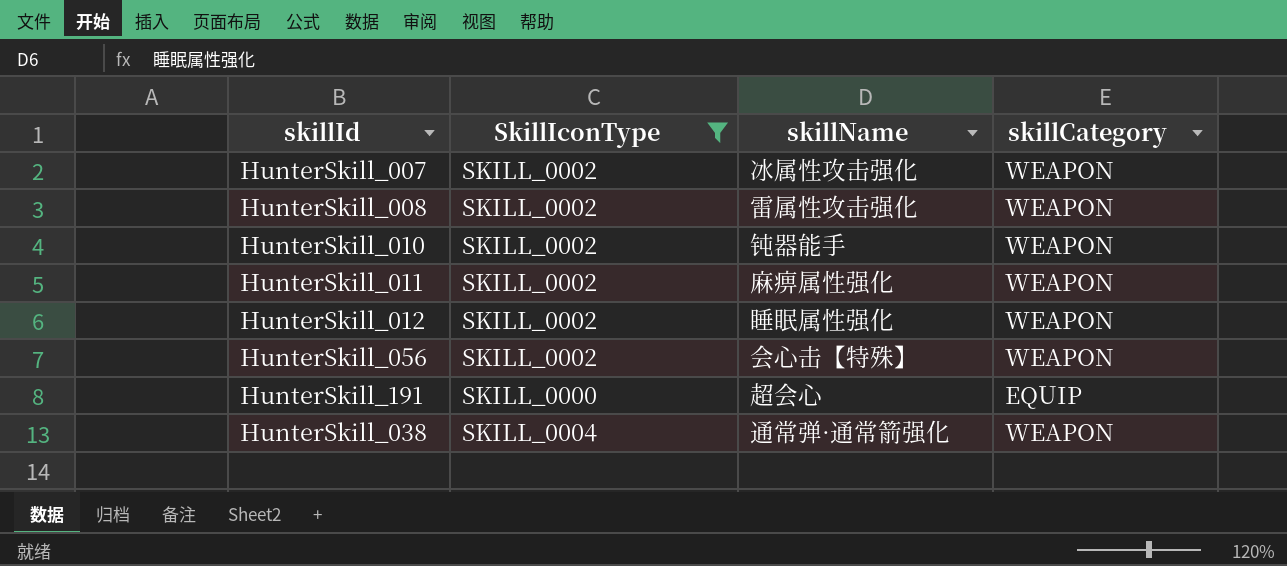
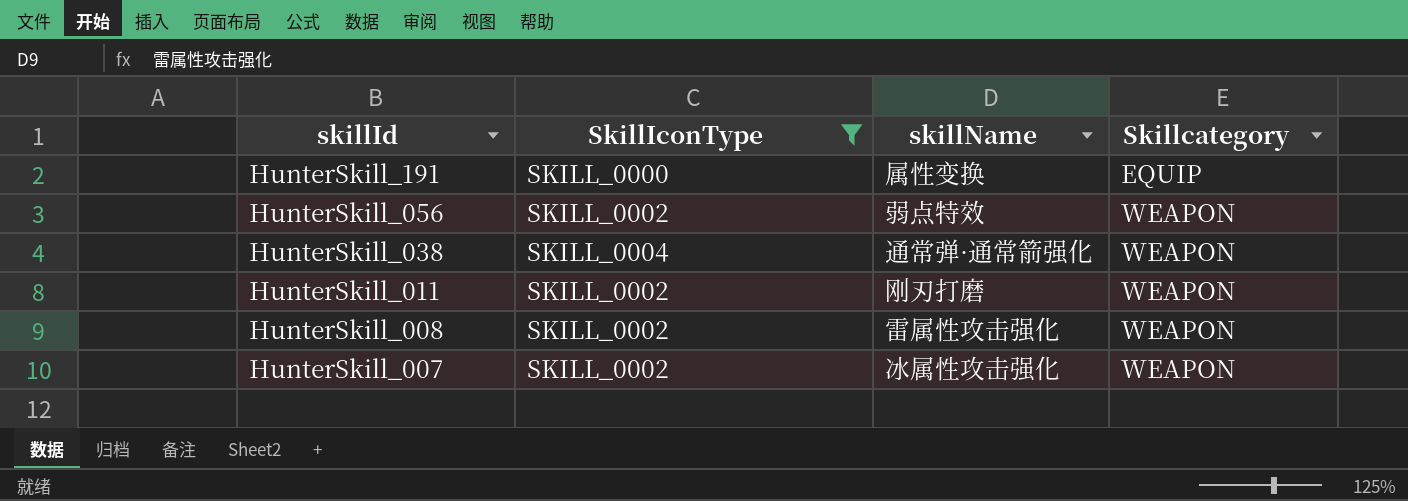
row order: none -> skillId descending
column name: skillCategory -> Skillcategory
row HunterSkill_010: SKILL_0002 | 钝器能手 | WEAPON -> none
row HunterSkill_012: SKILL_0002 | 睡眠属性强化 | WEAPON -> none
HunterSkill_191 | skillName: 超会心 -> 属性变换
HunterSkill_056 | skillName: 会心击【特殊】 -> 弱点特效
HunterSkill_011 | skillName: 麻痹属性强化 -> 刚刃打磨

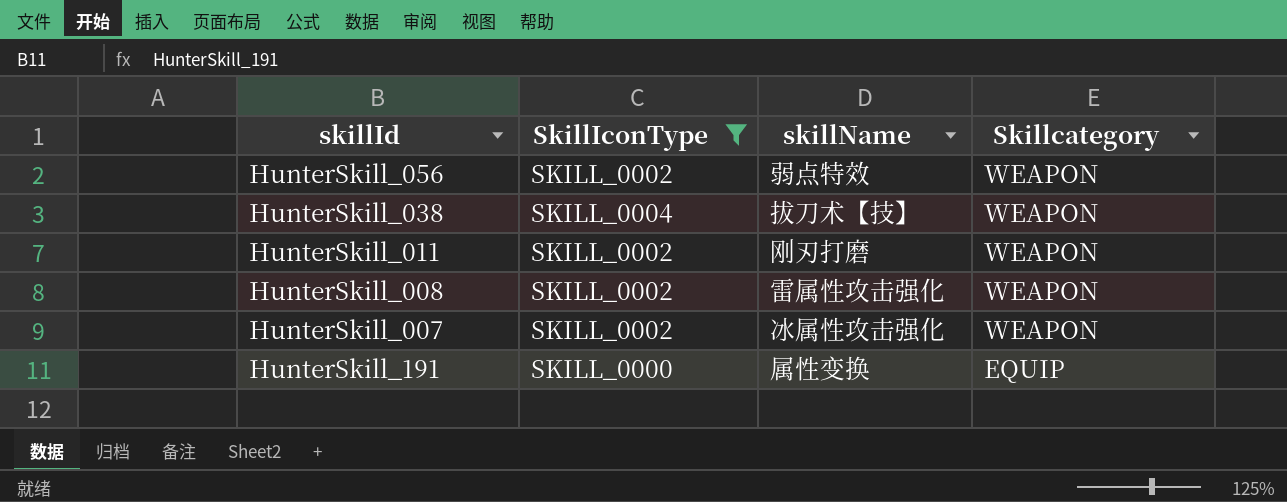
row order: skillId descending -> Skillcategory descending
HunterSkill_038 | skillName: 通常弹·通常箭强化 -> 拔刀术【技】

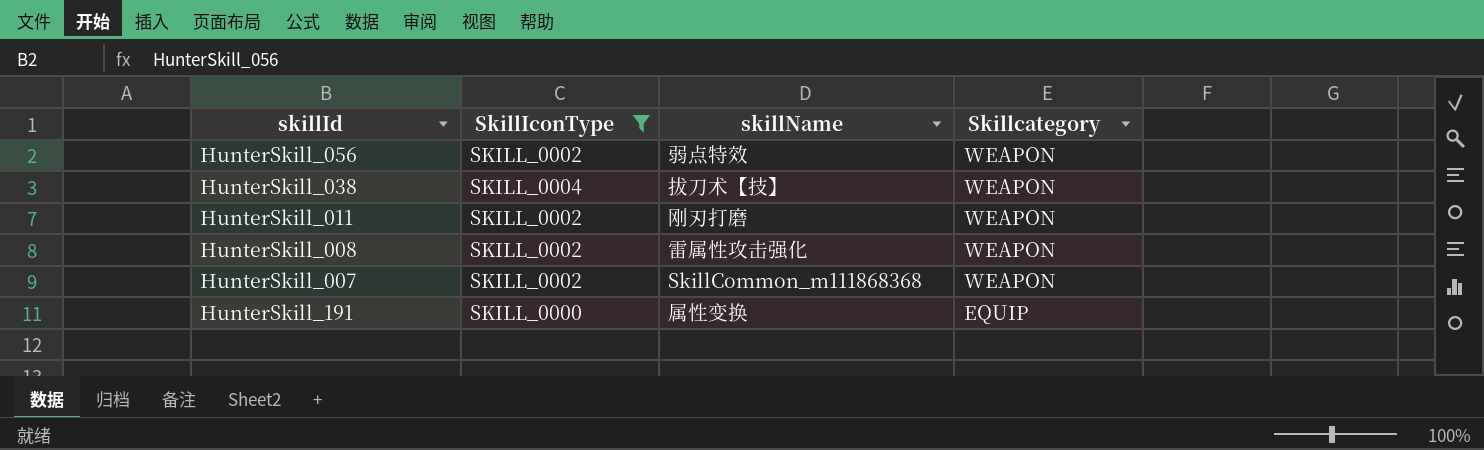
HunterSkill_007 | skillName: 冰属性攻击强化 -> SkillCommon_m111868368

